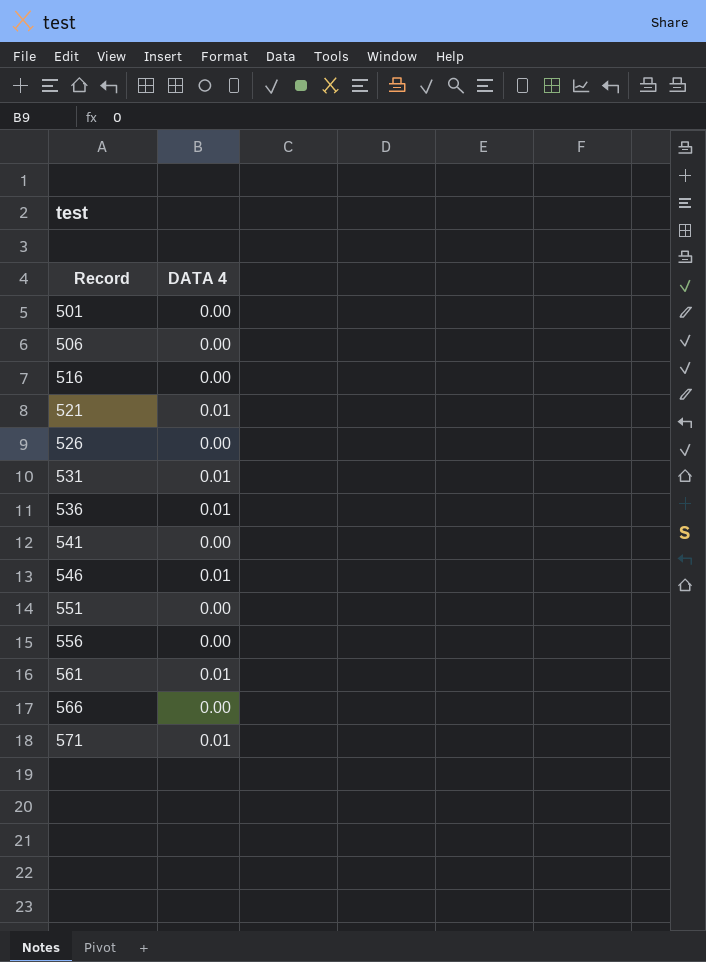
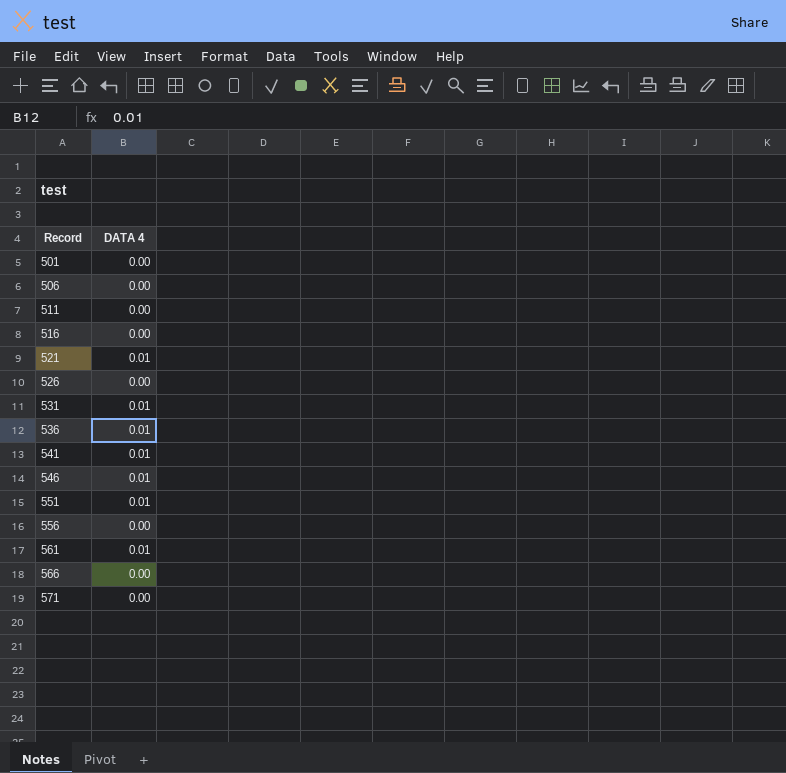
row 511: none -> 0.00
541 | DATA 4: 0.00 -> 0.01
551 | DATA 4: 0.00 -> 0.01
571 | DATA 4: 0.01 -> 0.00

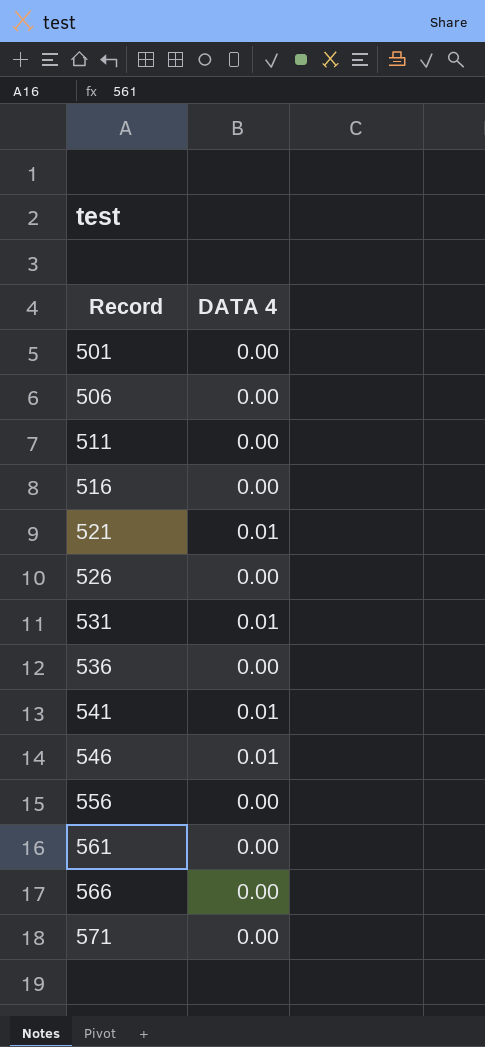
row 551: 0.01 -> none
536 | DATA 4: 0.01 -> 0.00
561 | DATA 4: 0.01 -> 0.00

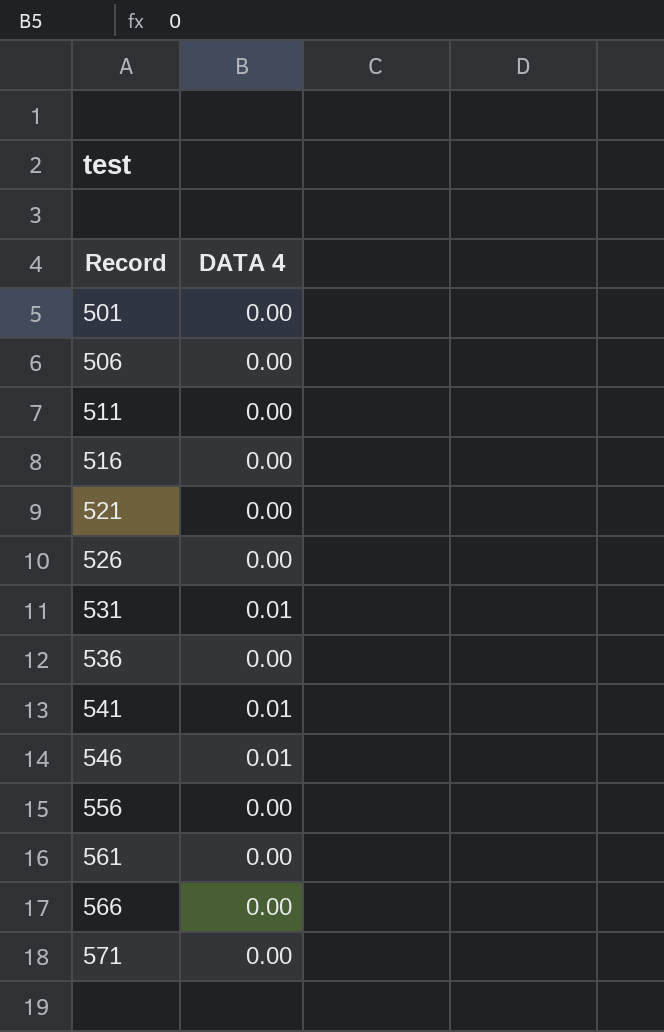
521 | DATA 4: 0.01 -> 0.00

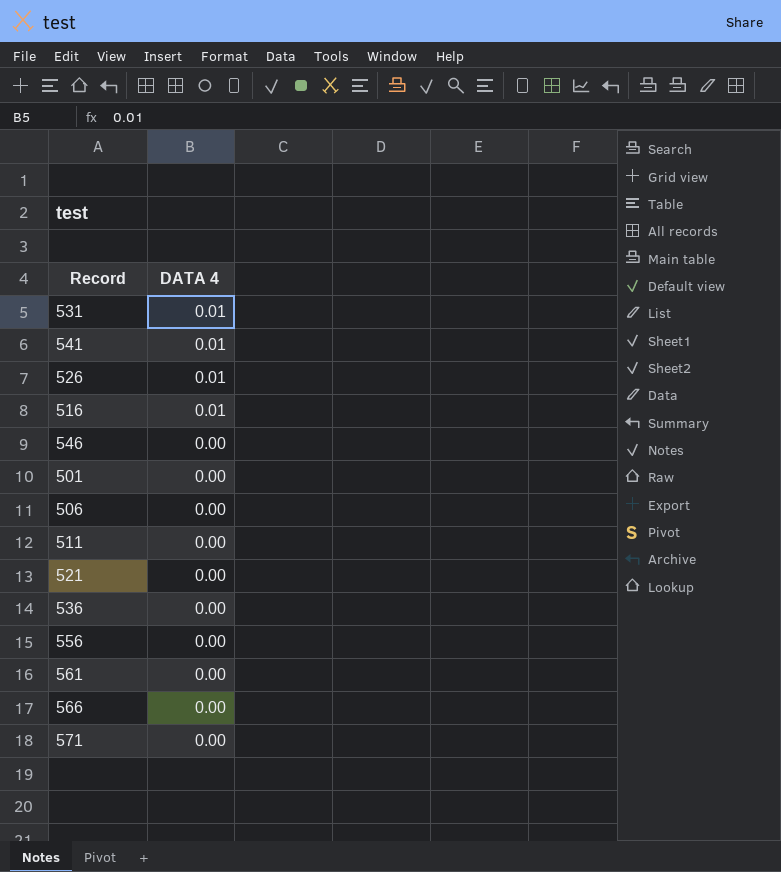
row order: Record ascending -> DATA 4 descending
526 | DATA 4: 0.00 -> 0.01
516 | DATA 4: 0.00 -> 0.01
546 | DATA 4: 0.01 -> 0.00

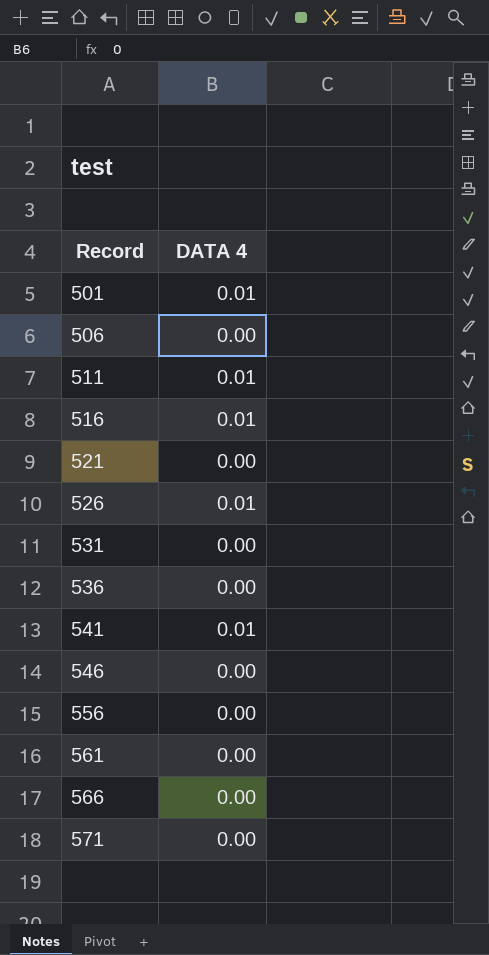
row order: DATA 4 descending -> Record ascending
501 | DATA 4: 0.00 -> 0.01
511 | DATA 4: 0.00 -> 0.01
531 | DATA 4: 0.01 -> 0.00

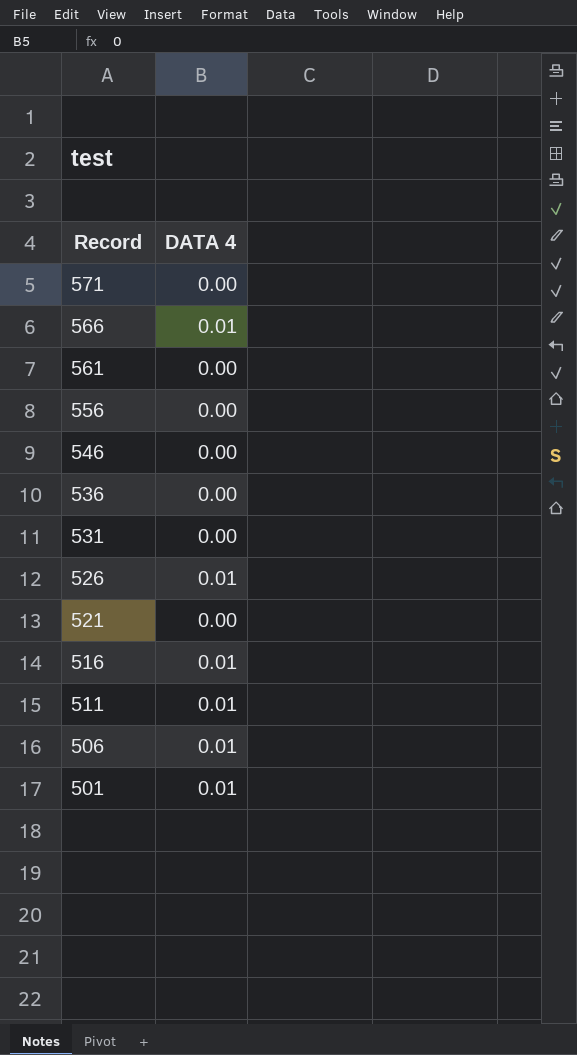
row order: Record ascending -> Record descending
row 541: 0.01 -> none
566 | DATA 4: 0.00 -> 0.01
506 | DATA 4: 0.00 -> 0.01

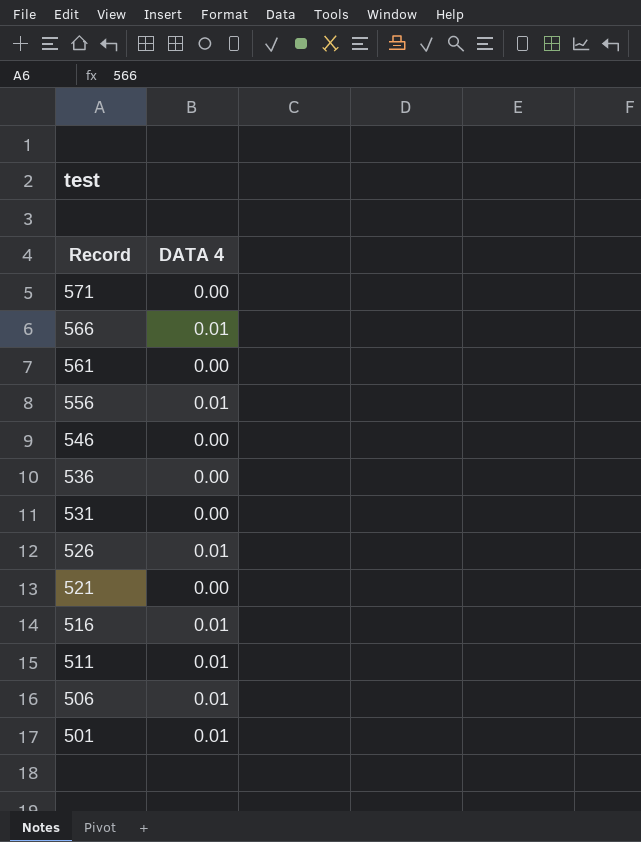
556 | DATA 4: 0.00 -> 0.01

